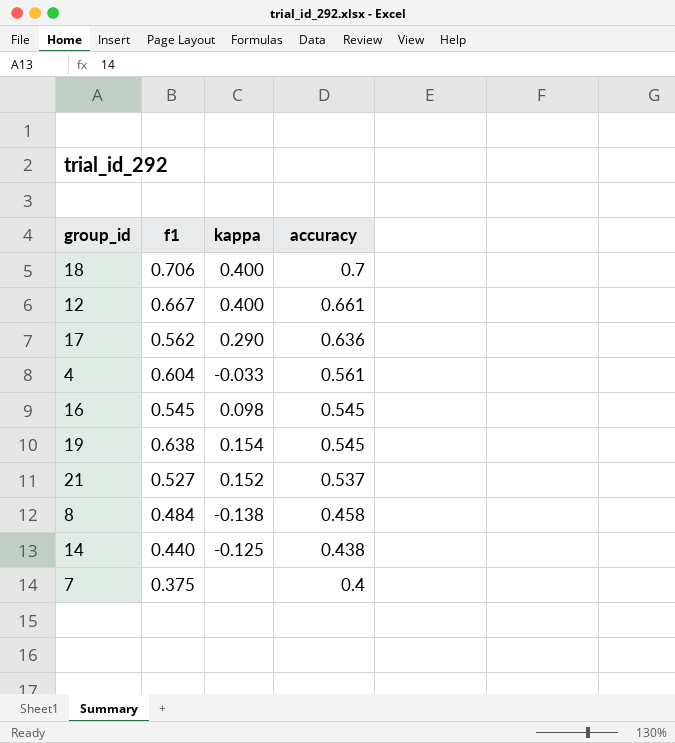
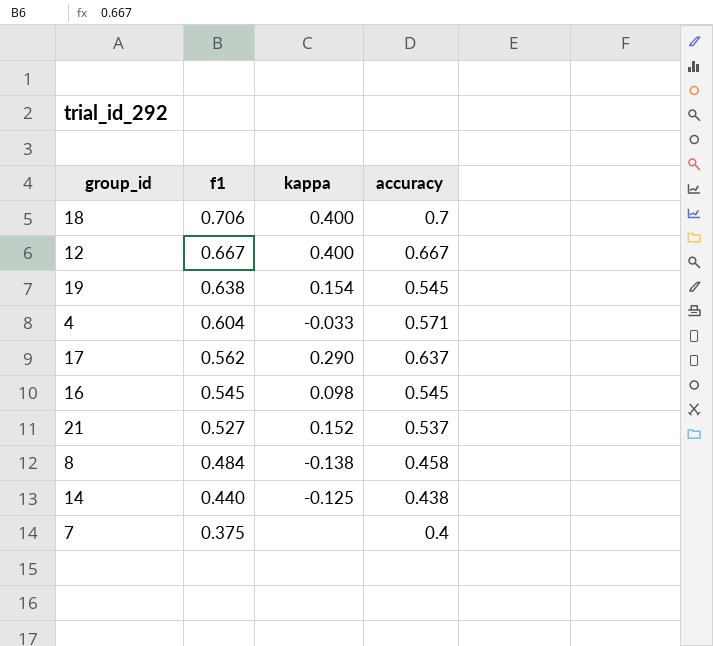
row order: accuracy descending -> f1 descending
12 | accuracy: 0.661 -> 0.667
4 | accuracy: 0.561 -> 0.571
17 | accuracy: 0.636 -> 0.637

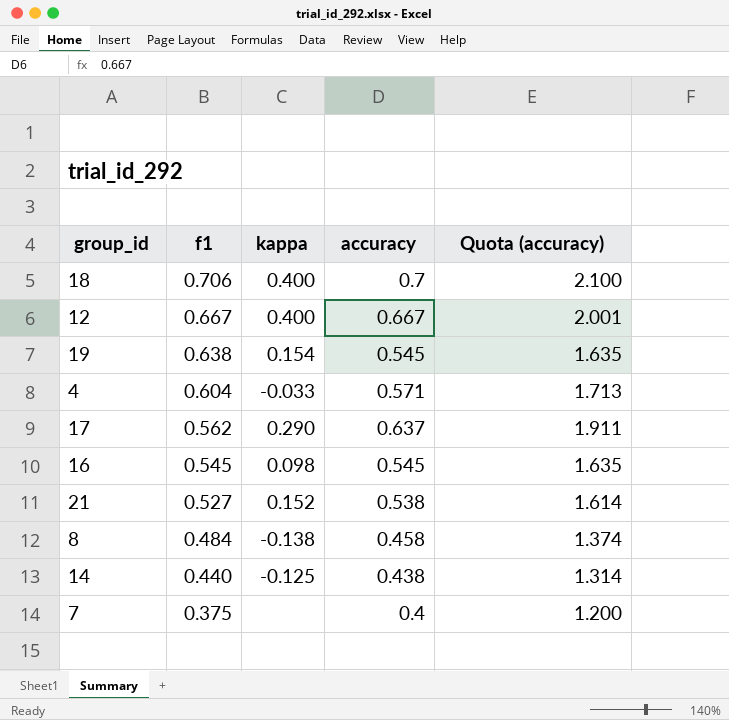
column Quota (accuracy) | formula: none -> [accuracy] * 3
21 | accuracy: 0.537 -> 0.538

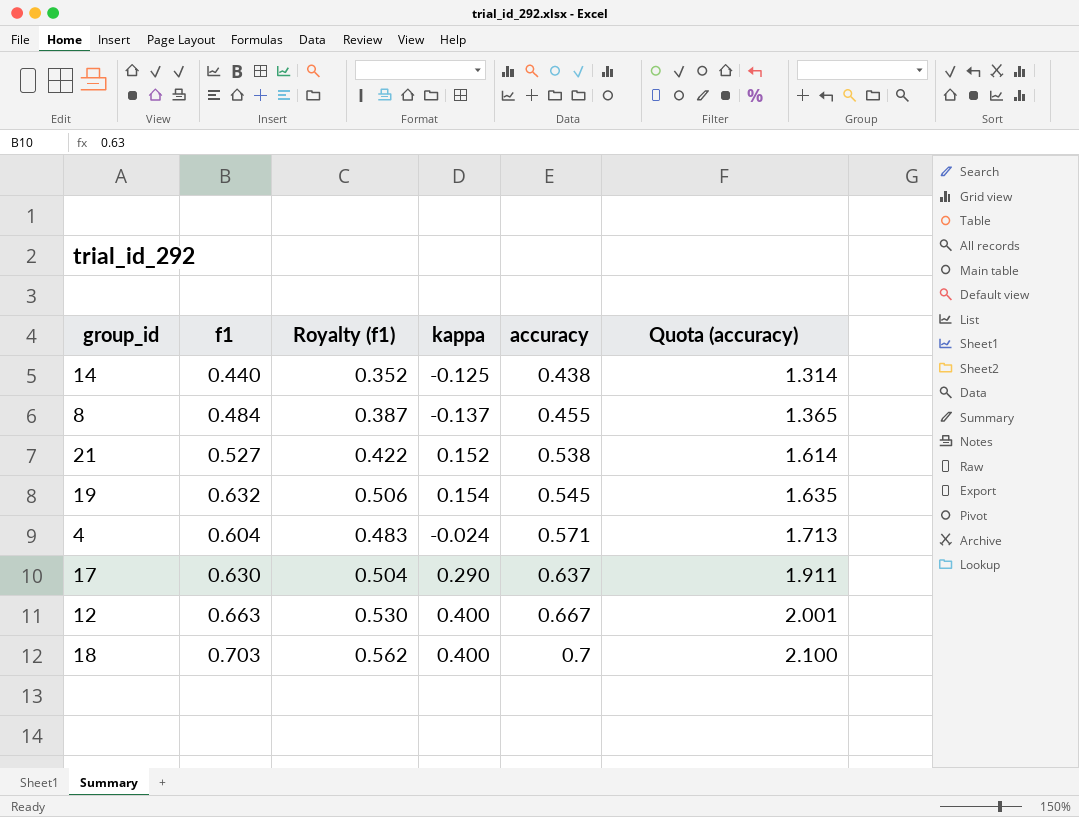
row order: f1 descending -> accuracy ascending
column Royalty (f1) | formula: none -> [f1] * 0.8
row 16: 0.545 | 0.098 | 0.545 | 1.635 -> none
row 7: 0.375 | none | 0.4 | 1.200 -> none
8 | kappa: -0.138 -> -0.137
8 | accuracy: 0.458 -> 0.455
8 | Quota (accuracy): 1.374 -> 1.365
19 | f1: 0.638 -> 0.632
4 | kappa: -0.033 -> -0.024
17 | f1: 0.562 -> 0.630
12 | f1: 0.667 -> 0.663
18 | f1: 0.706 -> 0.703

